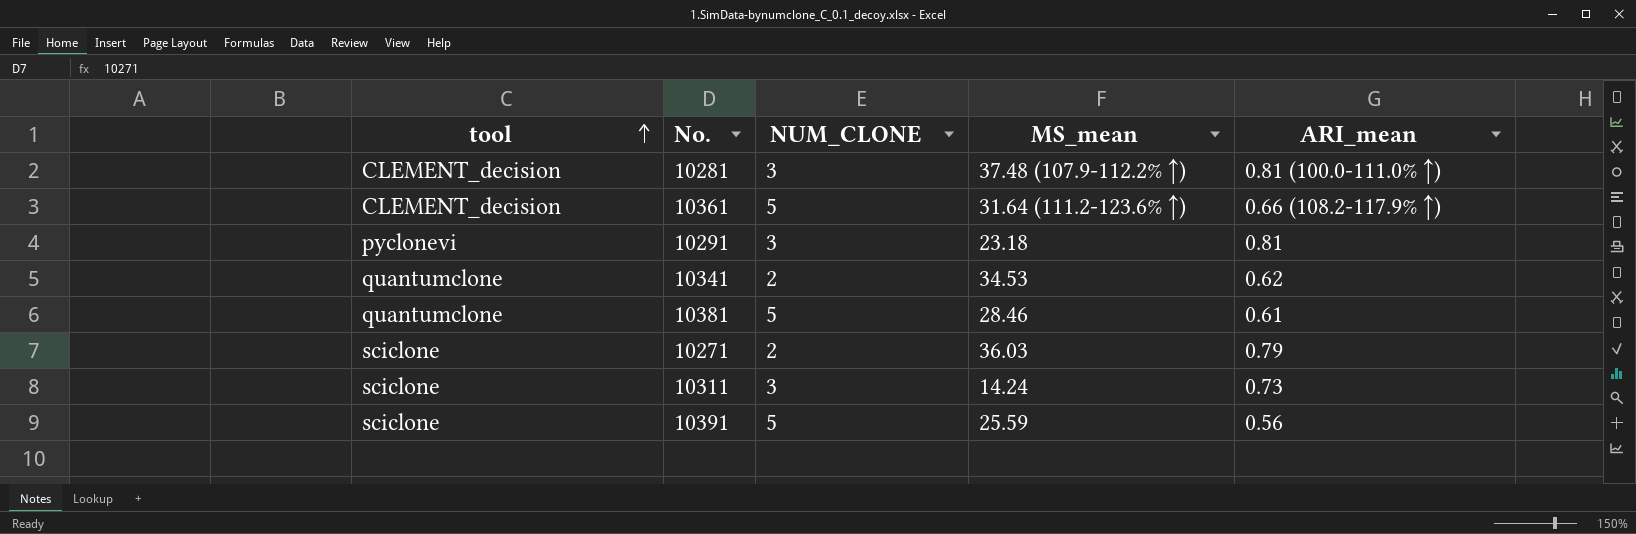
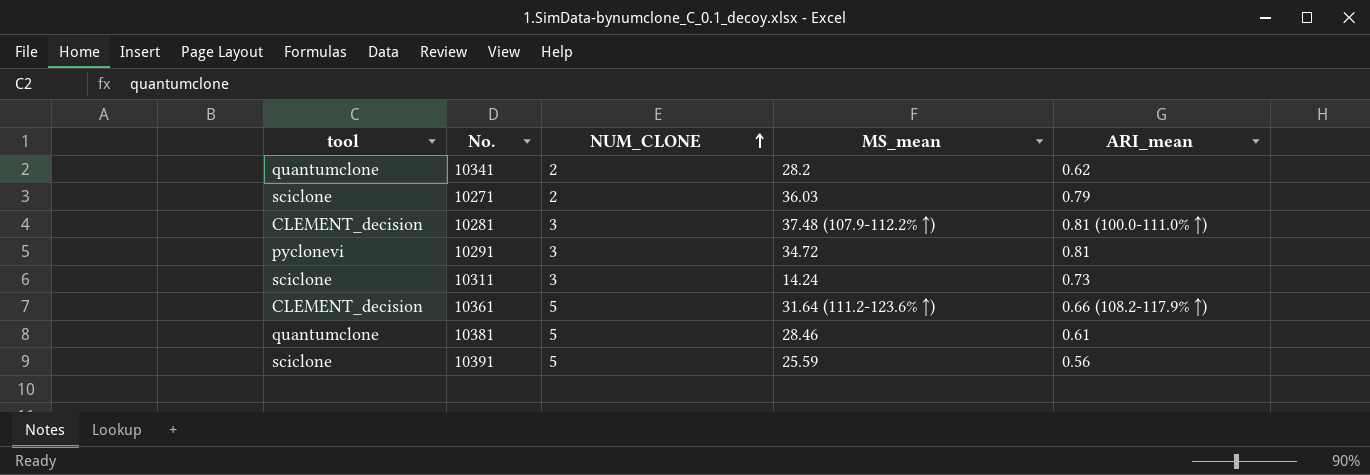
row order: tool ascending -> NUM_CLONE ascending
10341 | MS_mean: 34.53 -> 28.2
10291 | MS_mean: 23.18 -> 34.72

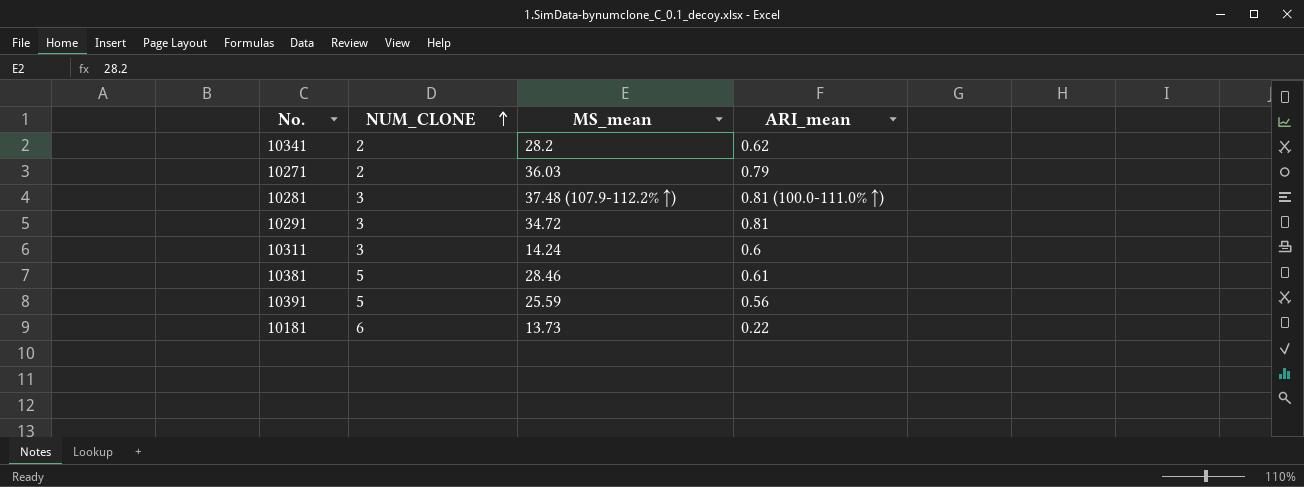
column tool | position: 1 -> none
row 10361: CLEMENT_decision | 5 | 31.64 (111.2-123.6% ↑) | 0.66 (108.2-117.9% ↑) -> none
10311 | ARI_mean: 0.73 -> 0.6
row 10181: none -> 6 | 13.73 | 0.22

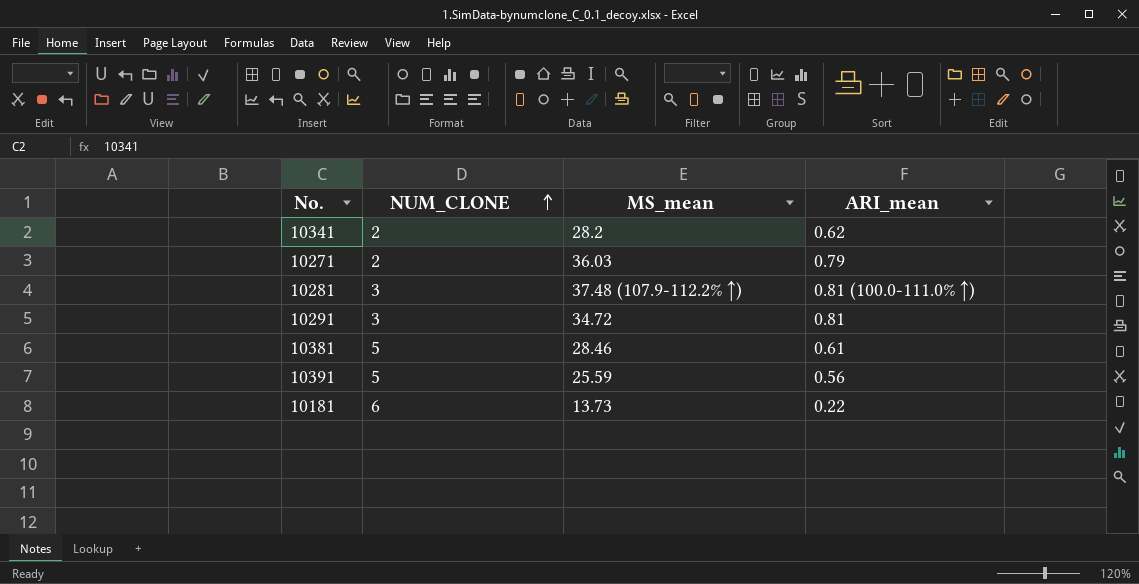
row 10311: 3 | 14.24 | 0.6 -> none

